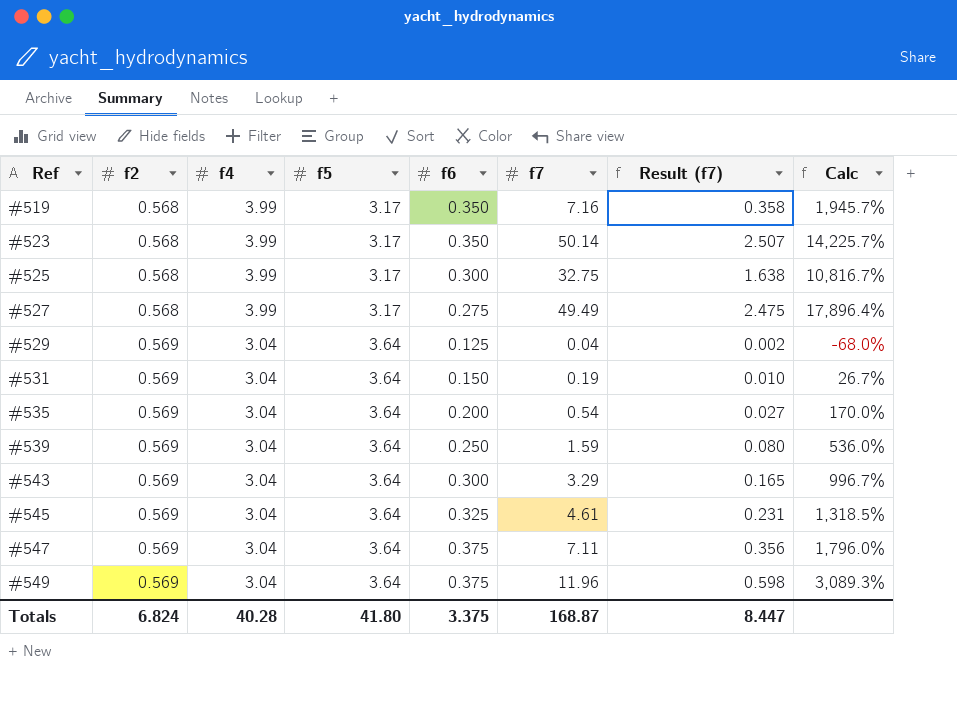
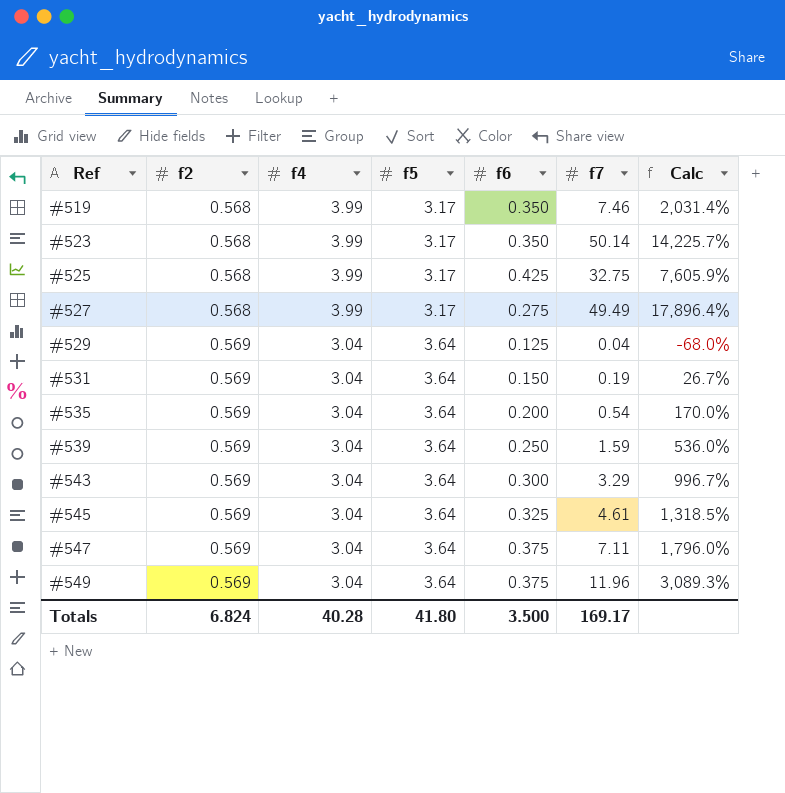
column Result (f7) | formula: [f7] * 0.05 -> none
#519 | f7: 7.16 -> 7.46
#519 | Calc: 1,945.7% -> 2,031.4%
#525 | f6: 0.300 -> 0.425
#525 | Calc: 10,816.7% -> 7,605.9%
Totals | f6: 3.375 -> 3.500
Totals | f7: 168.87 -> 169.17

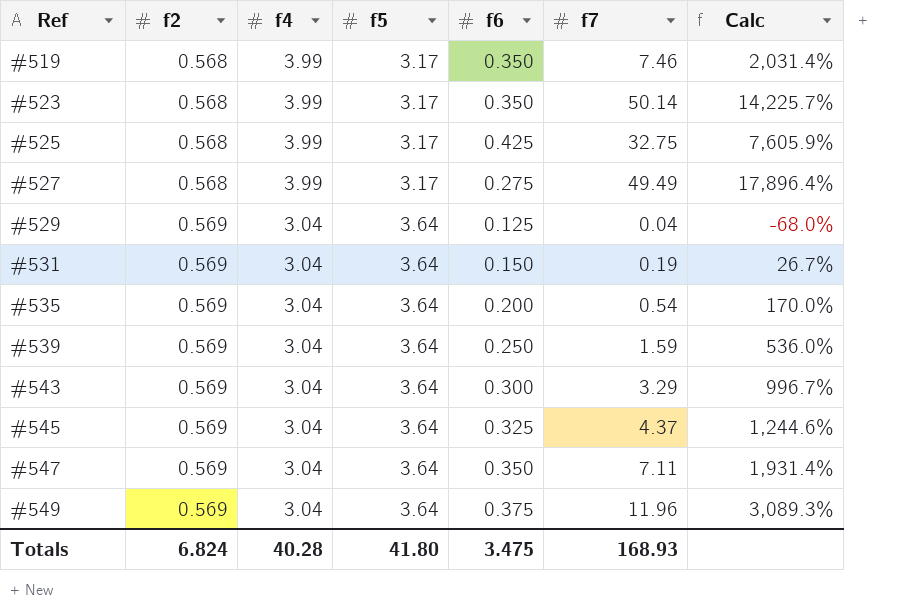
#545 | f7: 4.61 -> 4.37
#545 | Calc: 1,318.5% -> 1,244.6%
#547 | f6: 0.375 -> 0.350
#547 | Calc: 1,796.0% -> 1,931.4%
Totals | f6: 3.500 -> 3.475
Totals | f7: 169.17 -> 168.93

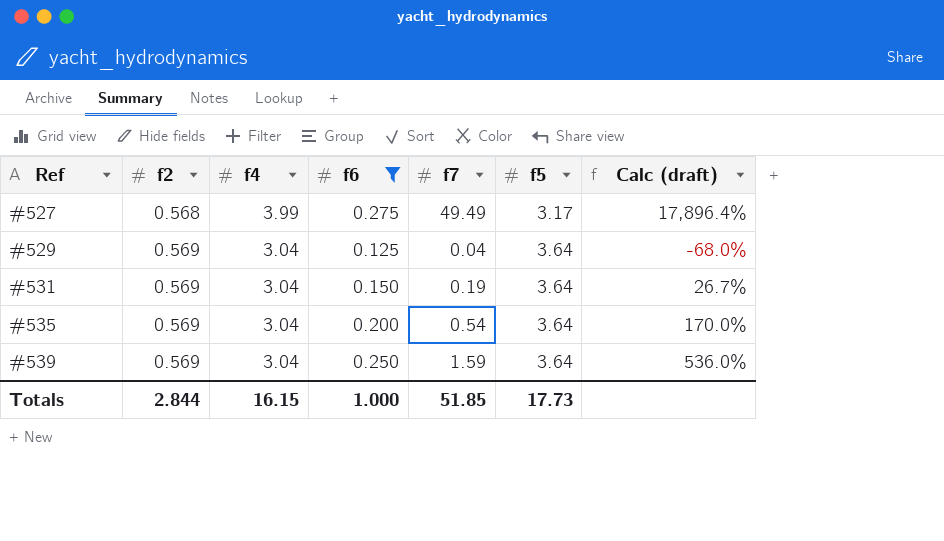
filter: none -> f6 <= 0.275
column f5 | position: 4 -> 6
column name: Calc -> Calc (draft)
Totals | f2: 6.824 -> 2.844
Totals | f4: 40.28 -> 16.15
Totals | f6: 3.475 -> 1.000
Totals | f7: 168.93 -> 51.85
Totals | f5: 41.80 -> 17.73

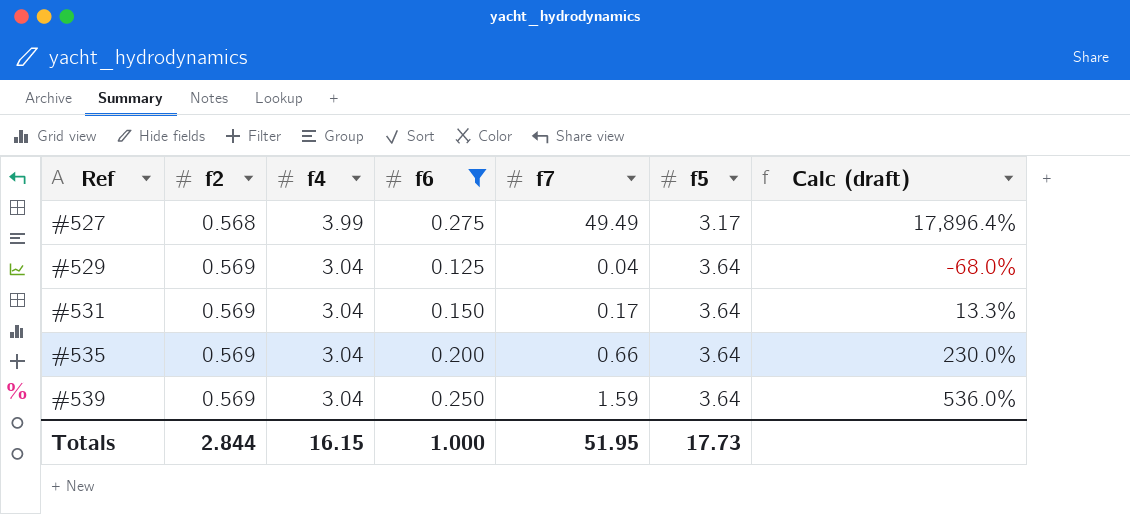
#531 | f7: 0.19 -> 0.17
#531 | Calc (draft): 26.7% -> 13.3%
#535 | f7: 0.54 -> 0.66
#535 | Calc (draft): 170.0% -> 230.0%
Totals | f7: 51.85 -> 51.95

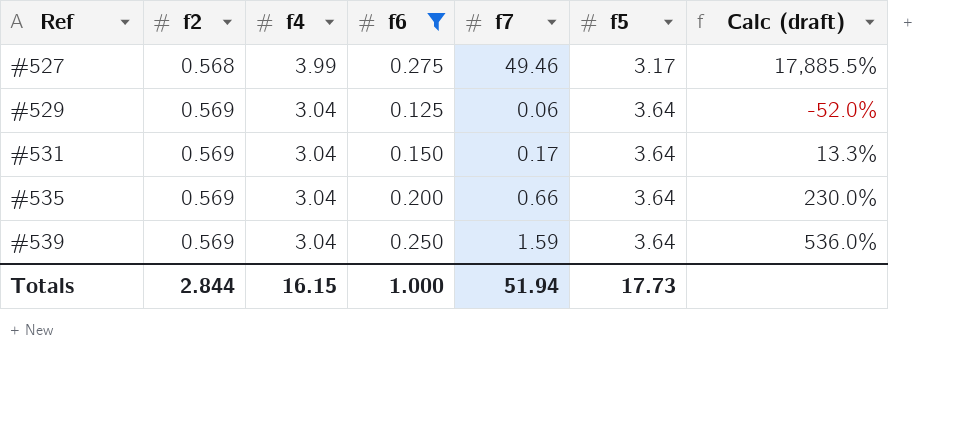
#527 | f7: 49.49 -> 49.46
#527 | Calc (draft): 17,896.4% -> 17,885.5%
#529 | f7: 0.04 -> 0.06
#529 | Calc (draft): -68.0% -> -52.0%
Totals | f7: 51.95 -> 51.94

